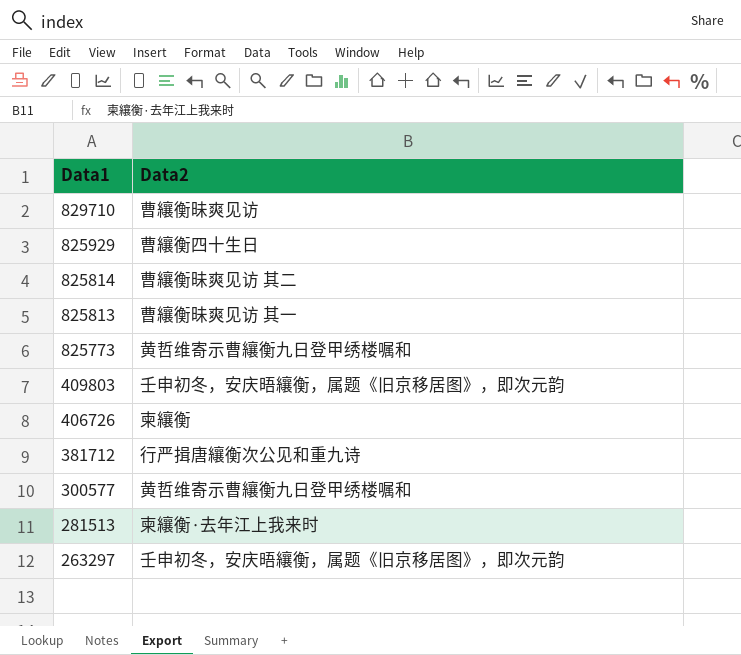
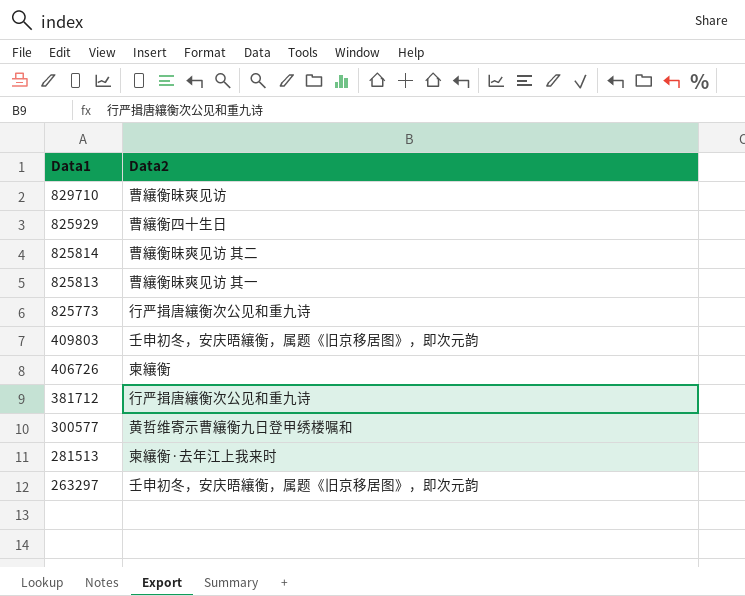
825773 | Data2: 黄哲维寄示曹纕衡九日登甲绣楼嘱和 -> 行严揖唐纕衡次公见和重九诗

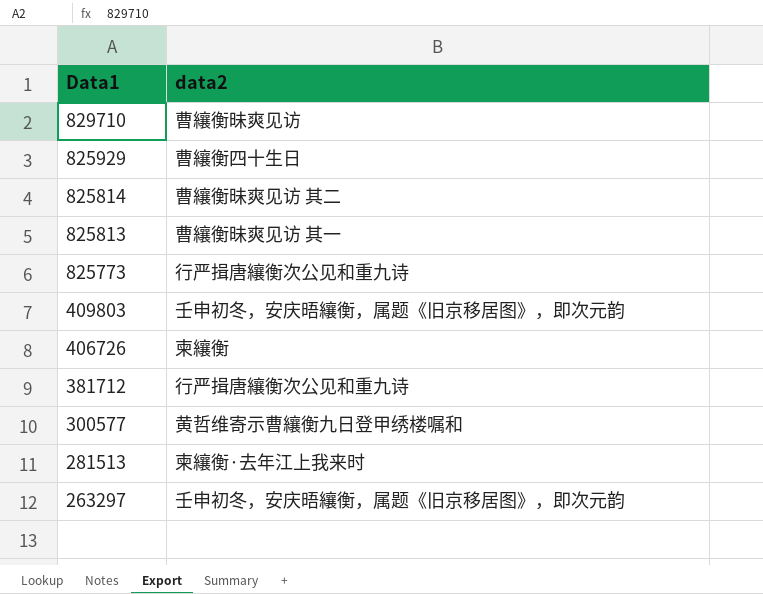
column name: Data2 -> data2

